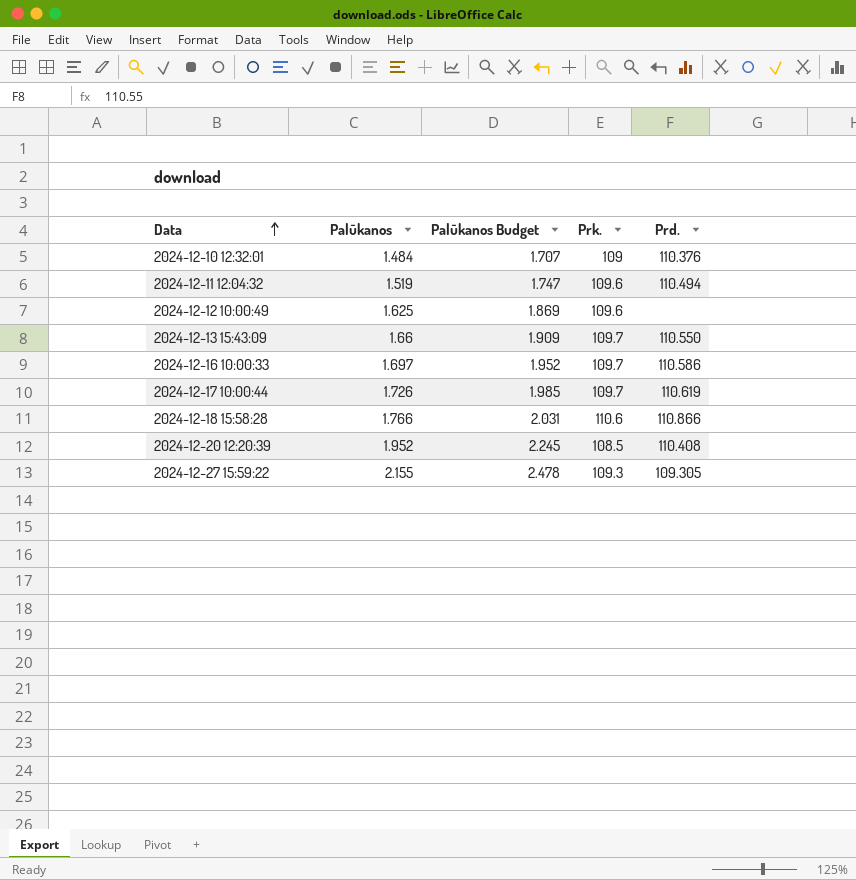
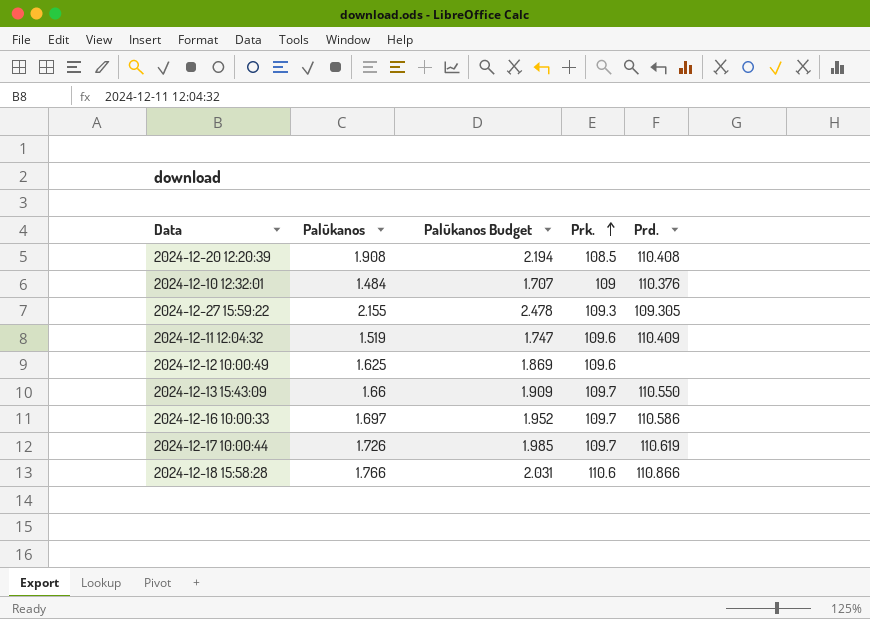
row order: Data ascending -> Prk. ascending
2024-12-20 12:20:39 | Palūkanos: 1.952 -> 1.908
2024-12-20 12:20:39 | Palūkanos Budget: 2.245 -> 2.194
2024-12-11 12:04:32 | Prd.: 110.494 -> 110.409

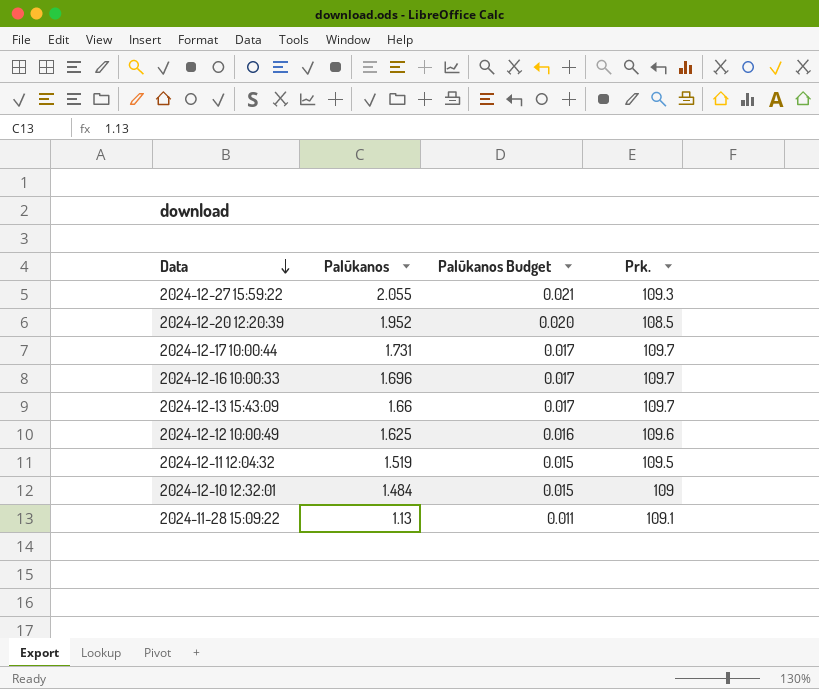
row order: Prk. ascending -> Data descending
column Prd. | position: 5 -> none
column Palūkanos Budget | formula: [Palūkanos] * 1.15 -> [Palūkanos] * 0.01
row 2024-12-18 15:58:28: 1.766 | 2.031 | 110.6 | 110.866 -> none
2024-12-27 15:59:22 | Palūkanos: 2.155 -> 2.055
2024-12-20 12:20:39 | Palūkanos: 1.908 -> 1.952
2024-12-17 10:00:44 | Palūkanos: 1.726 -> 1.731
2024-12-16 10:00:33 | Palūkanos: 1.697 -> 1.696
2024-12-11 12:04:32 | Prk.: 109.6 -> 109.5
row 2024-11-28 15:09:22: none -> 1.13 | 0.011 | 109.1

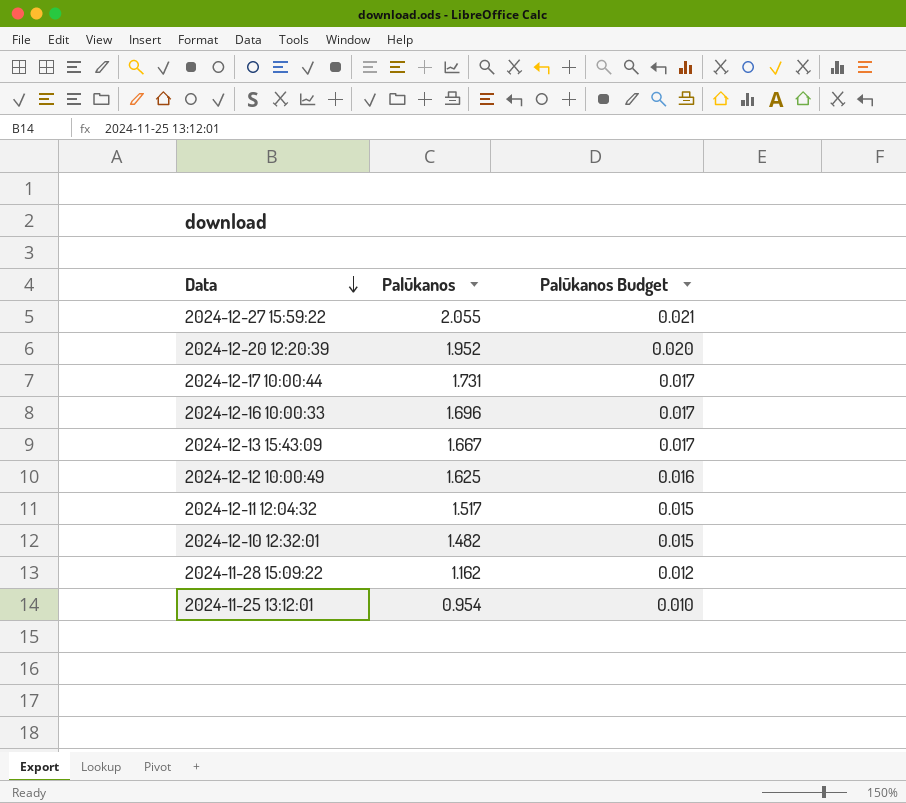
column Prk. | position: 4 -> none
2024-12-13 15:43:09 | Palūkanos: 1.66 -> 1.667
2024-12-11 12:04:32 | Palūkanos: 1.519 -> 1.517
2024-12-10 12:32:01 | Palūkanos: 1.484 -> 1.482
2024-11-28 15:09:22 | Palūkanos: 1.13 -> 1.162
2024-11-28 15:09:22 | Palūkanos Budget: 0.011 -> 0.012
row 2024-11-25 13:12:01: none -> 0.954 | 0.010

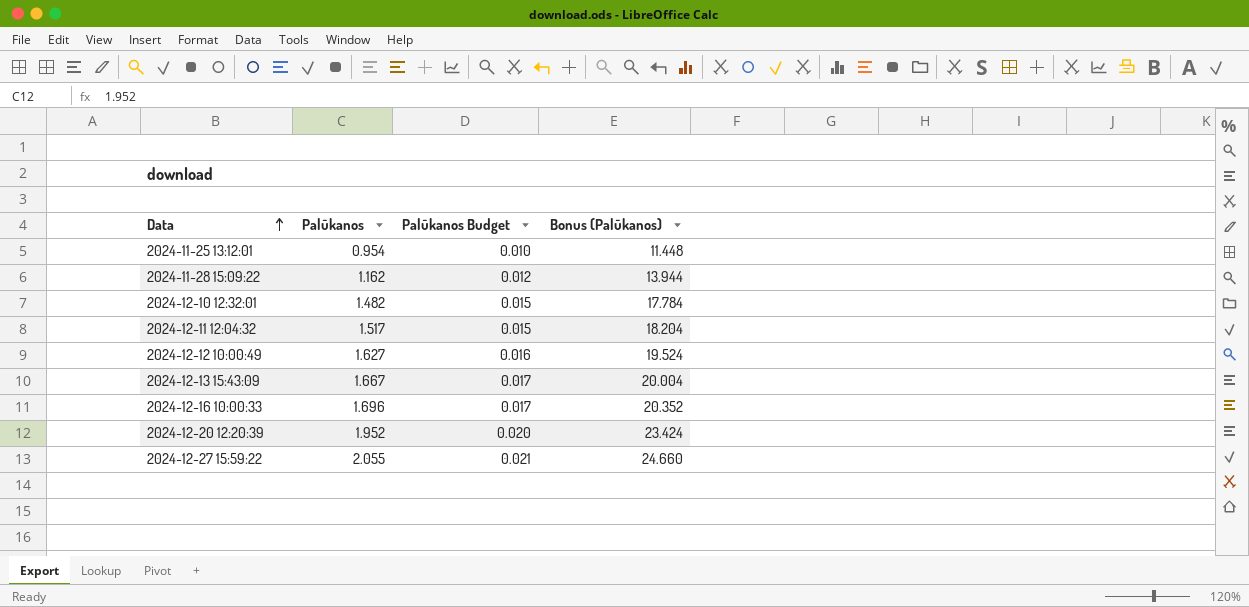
row order: Data descending -> Data ascending
column Bonus (Palūkanos) | formula: none -> [Palūkanos] * 12
row 2024-12-17 10:00:44: 1.731 | 0.017 -> none
2024-12-12 10:00:49 | Palūkanos: 1.625 -> 1.627

